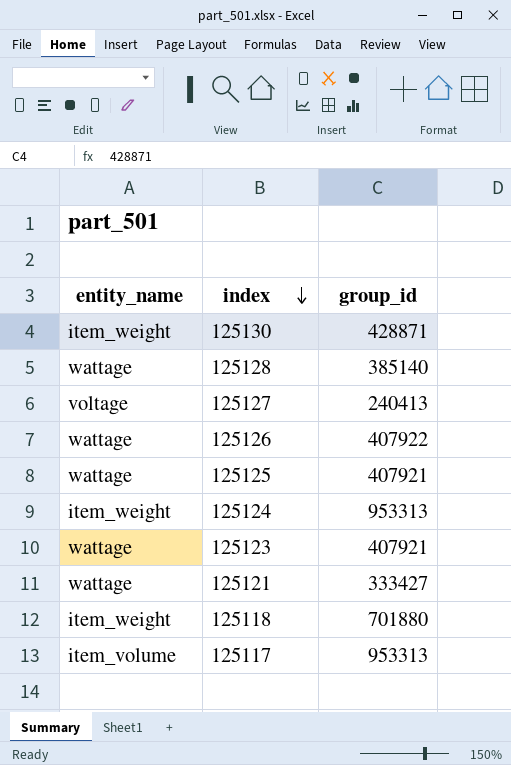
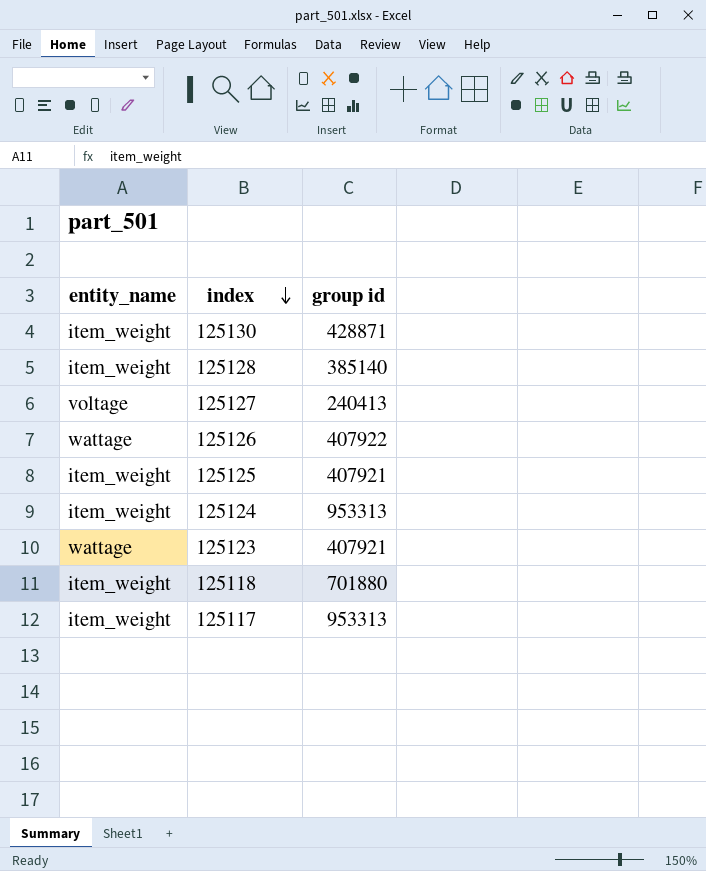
column name: group_id -> group id
row 125121: wattage | 333427 -> none
125128 | entity_name: wattage -> item_weight
125125 | entity_name: wattage -> item_weight
125117 | entity_name: item_volume -> item_weight

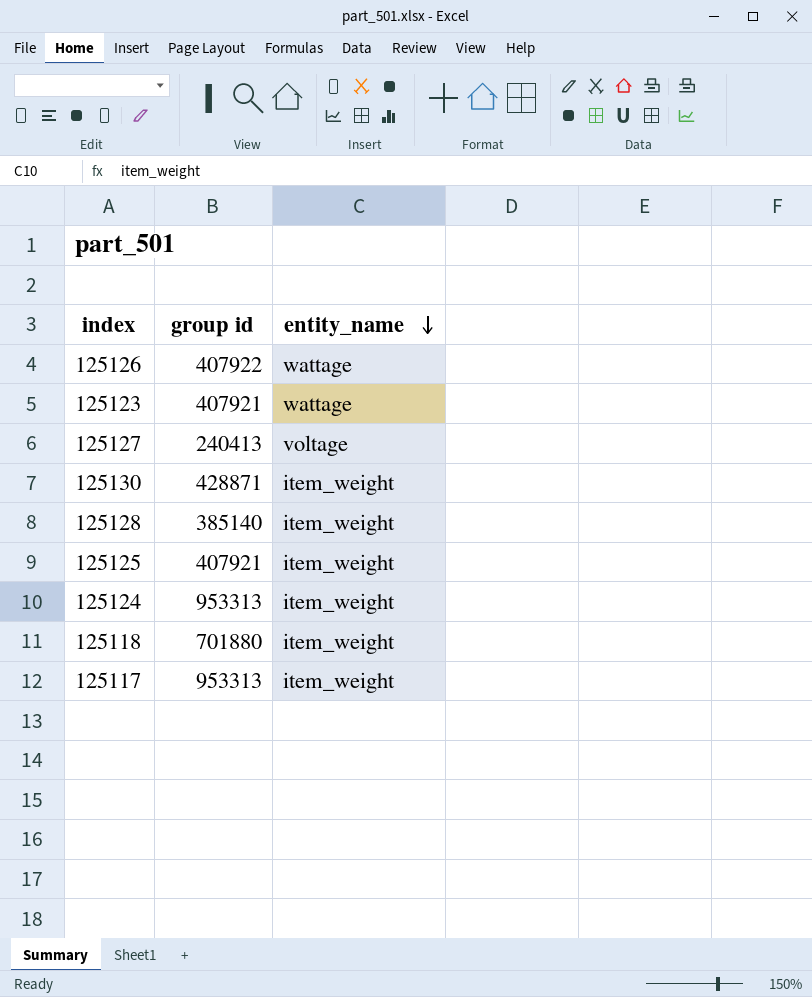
row order: index descending -> entity_name descending
column entity_name | position: 1 -> 3

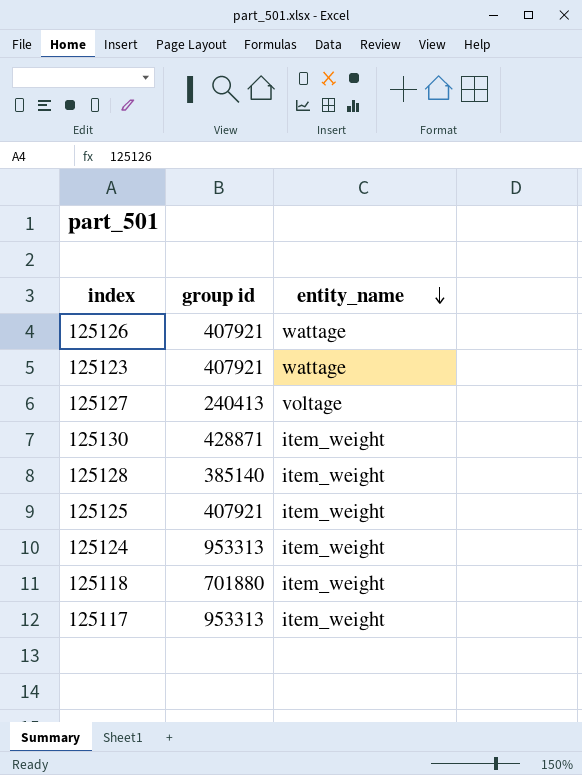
125126 | group id: 407922 -> 407921

